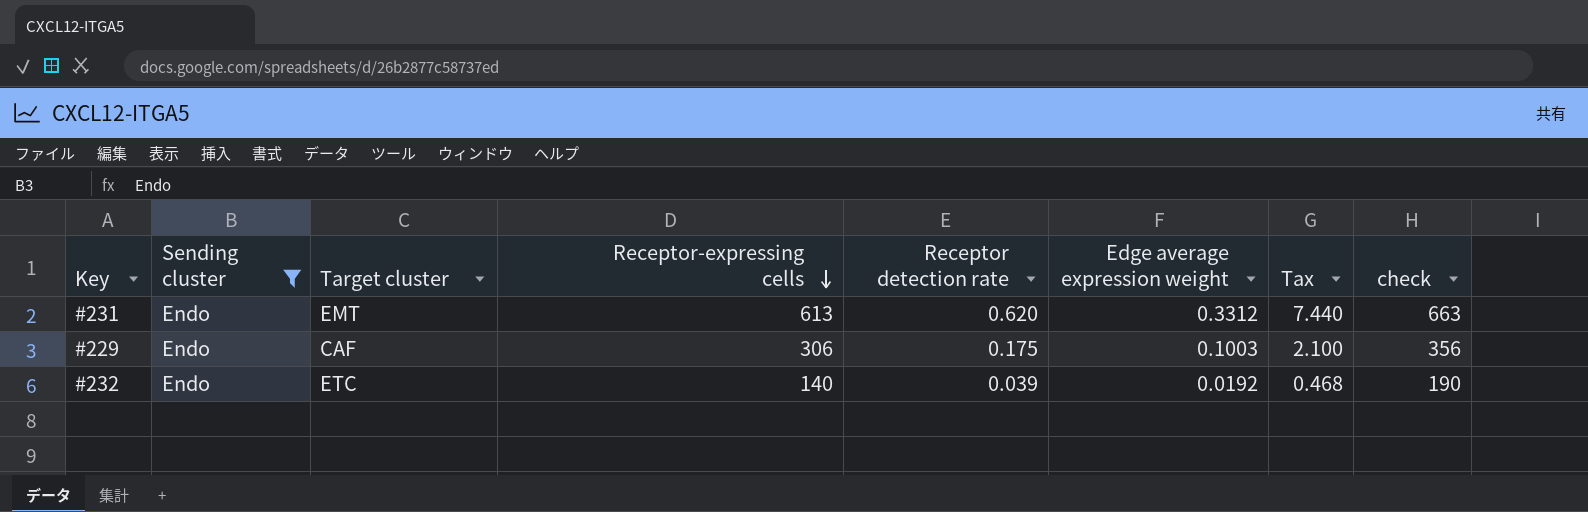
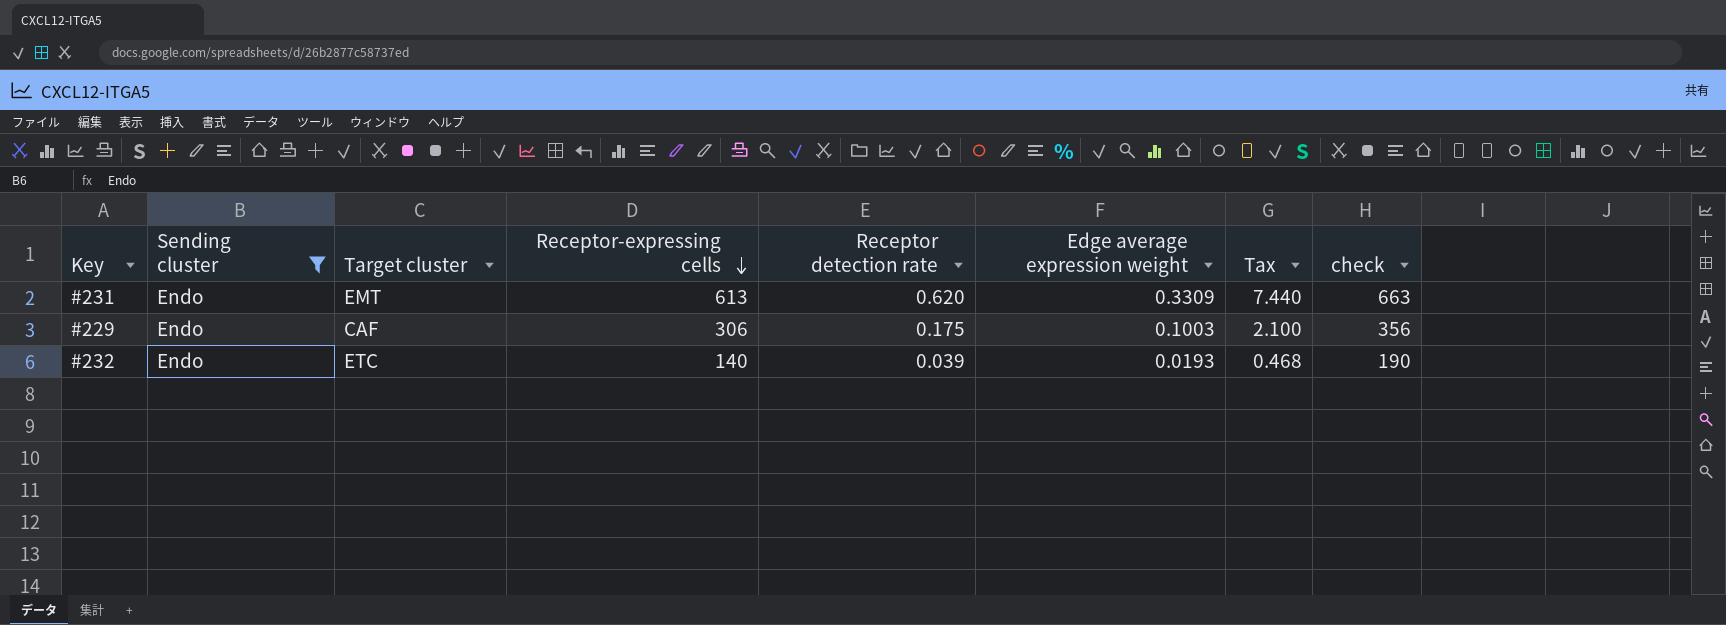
#231 | Edge average expression weight: 0.3312 -> 0.3309
#232 | Edge average expression weight: 0.0192 -> 0.0193

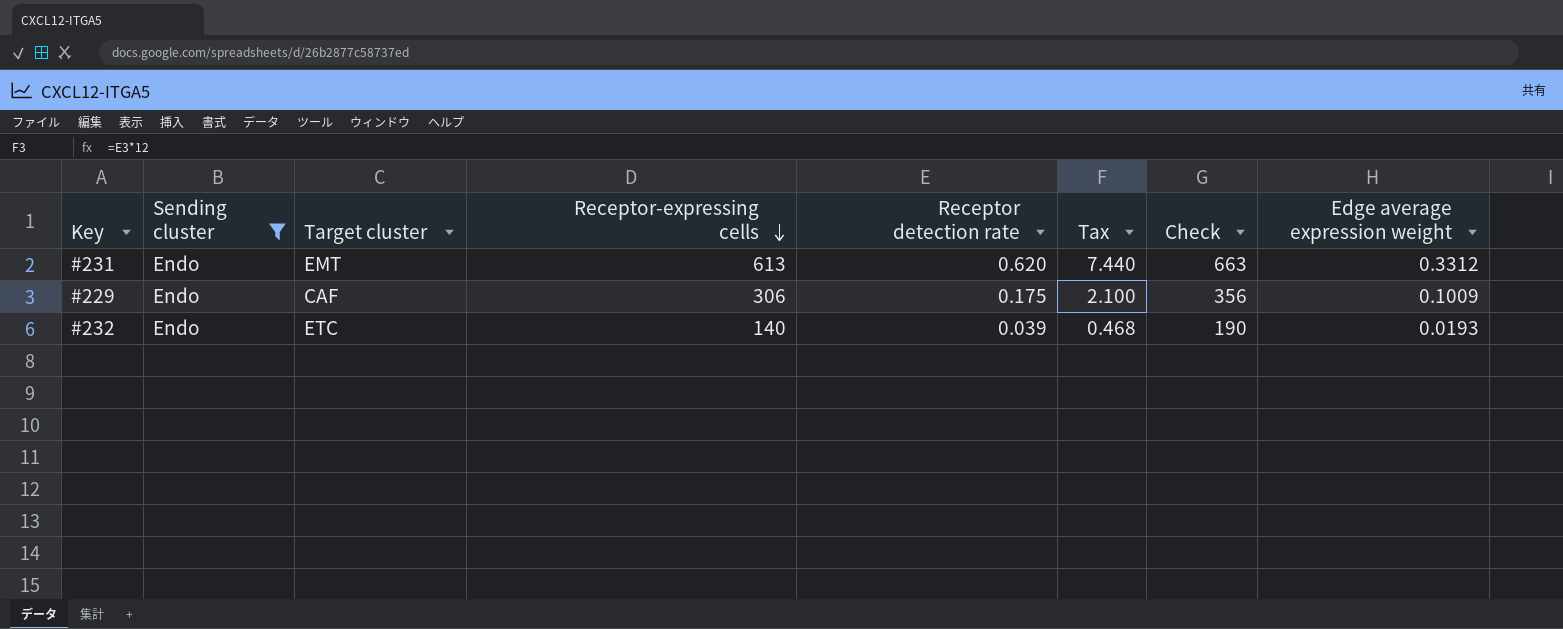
column name: check -> Check
column Edge average expression weight | position: 6 -> 8
#231 | Edge average expression weight: 0.3309 -> 0.3312
#229 | Edge average expression weight: 0.1003 -> 0.1009

